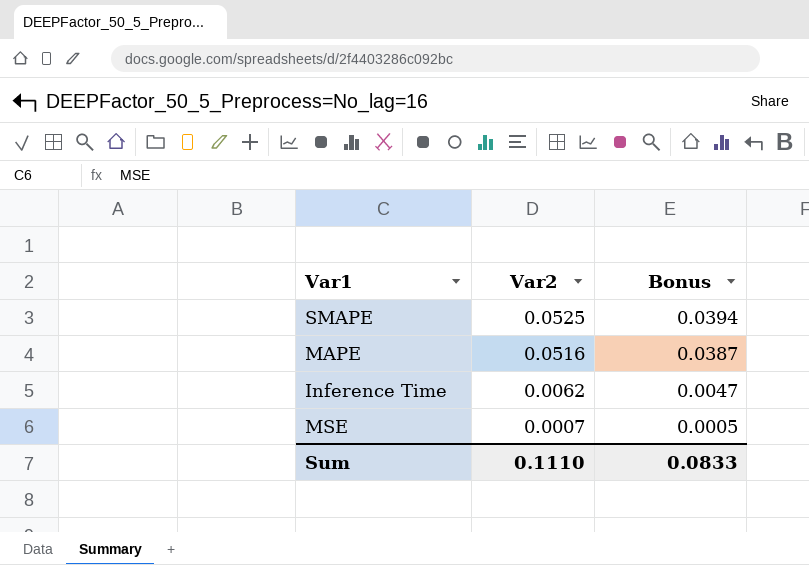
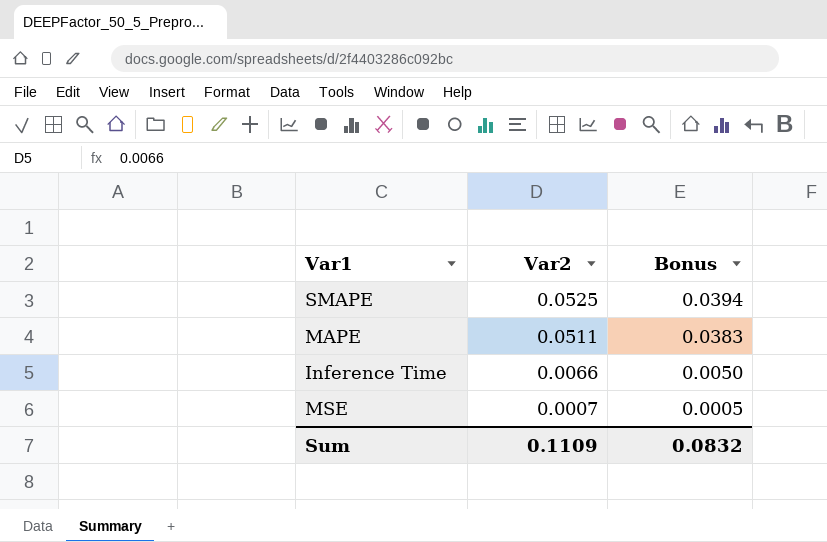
MAPE | Var2: 0.0516 -> 0.0511
MAPE | Bonus: 0.0387 -> 0.0383
Inference Time | Var2: 0.0062 -> 0.0066
Inference Time | Bonus: 0.0047 -> 0.0050
Sum | Var2: 0.1110 -> 0.1109
Sum | Bonus: 0.0833 -> 0.0832

